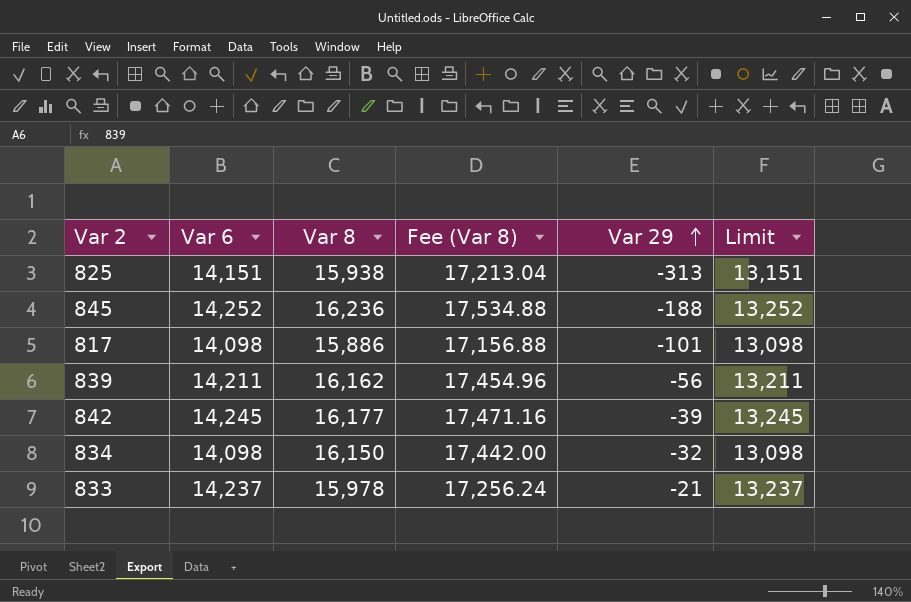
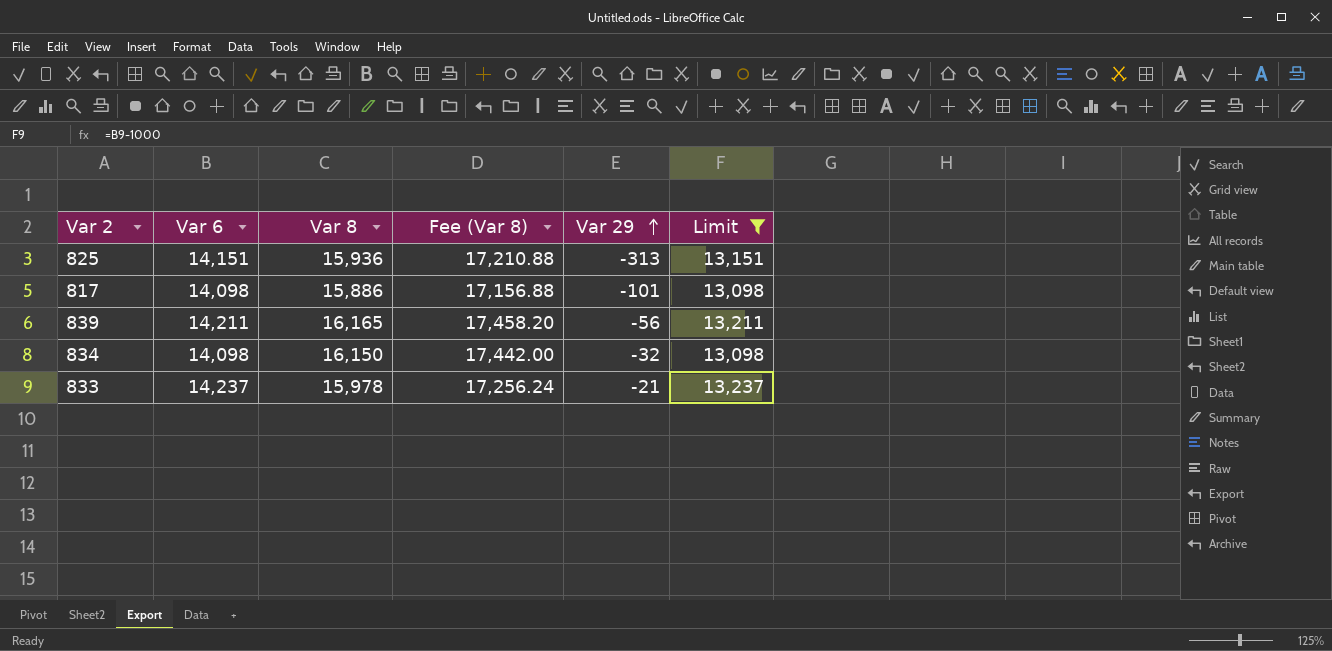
filter: none -> Limit <= 13,237
825 | Var 8: 15,938 -> 15,936
825 | Fee (Var 8): 17,213.04 -> 17,210.88
839 | Var 8: 16,162 -> 16,165
839 | Fee (Var 8): 17,454.96 -> 17,458.20

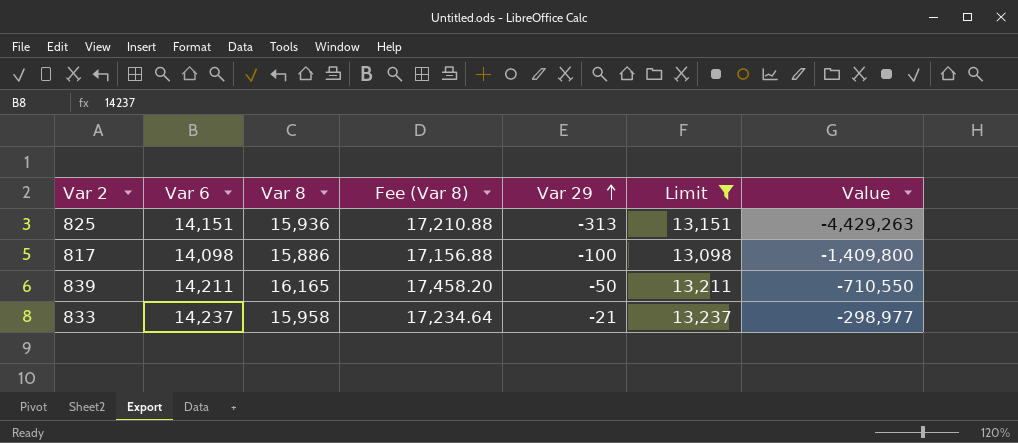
column Value | formula: none -> [Var 6] * [Var 29]
row 834: 14,098 | 16,150 | 17,442.00 | -32 | 13,098 -> none
817 | Var 29: -101 -> -100
839 | Var 29: -56 -> -50
833 | Var 8: 15,978 -> 15,958
833 | Fee (Var 8): 17,256.24 -> 17,234.64

